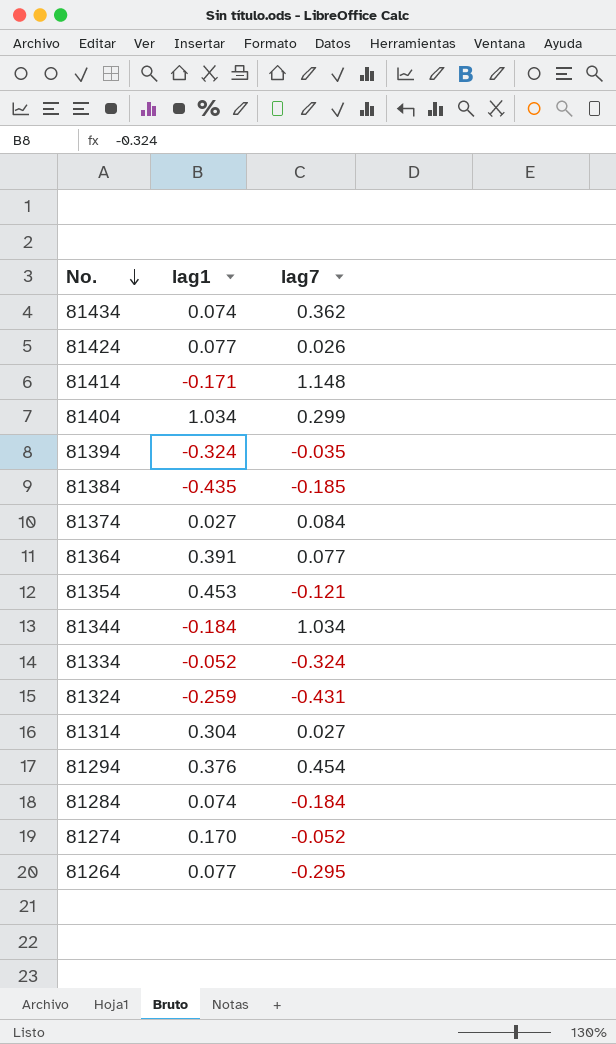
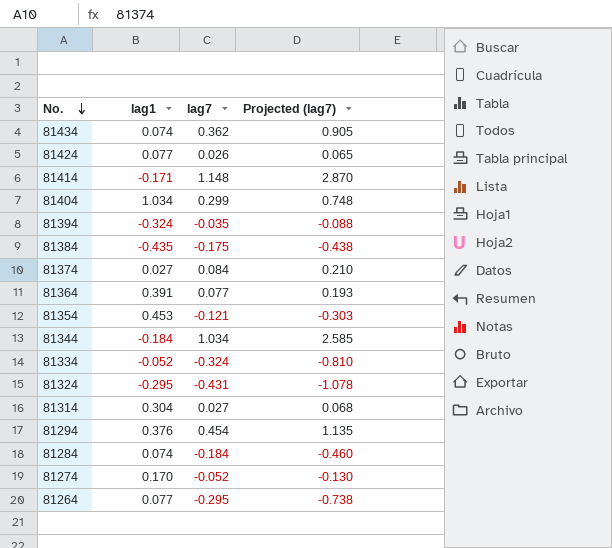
column Projected (lag7) | formula: none -> [lag7] * 2.5
81384 | lag7: -0.185 -> -0.175
81324 | lag1: -0.259 -> -0.295

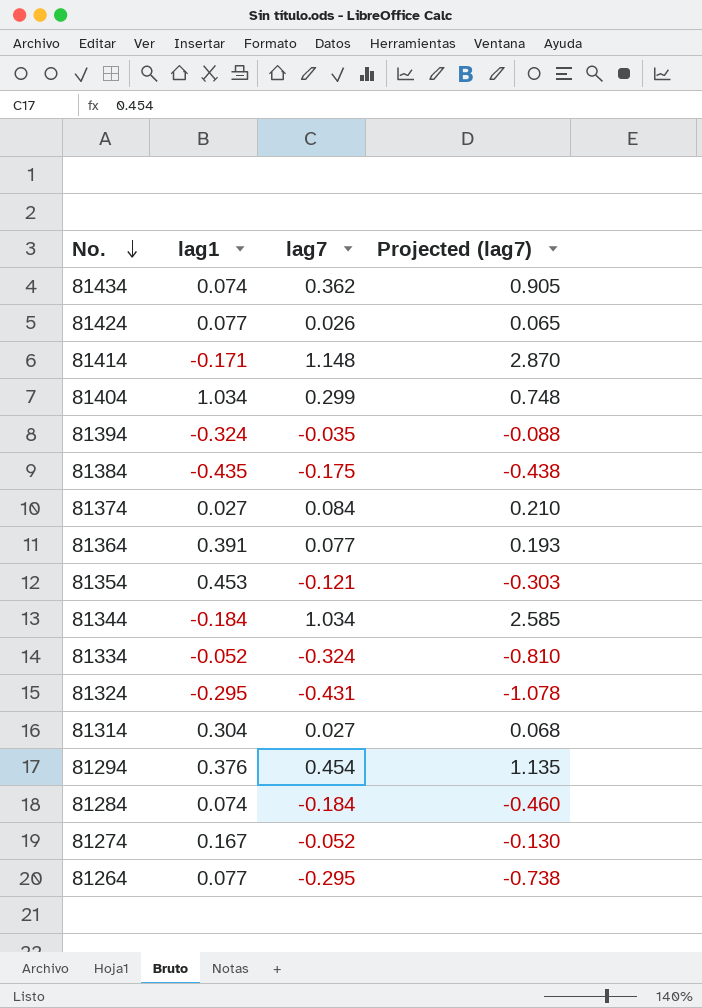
81274 | lag1: 0.170 -> 0.167

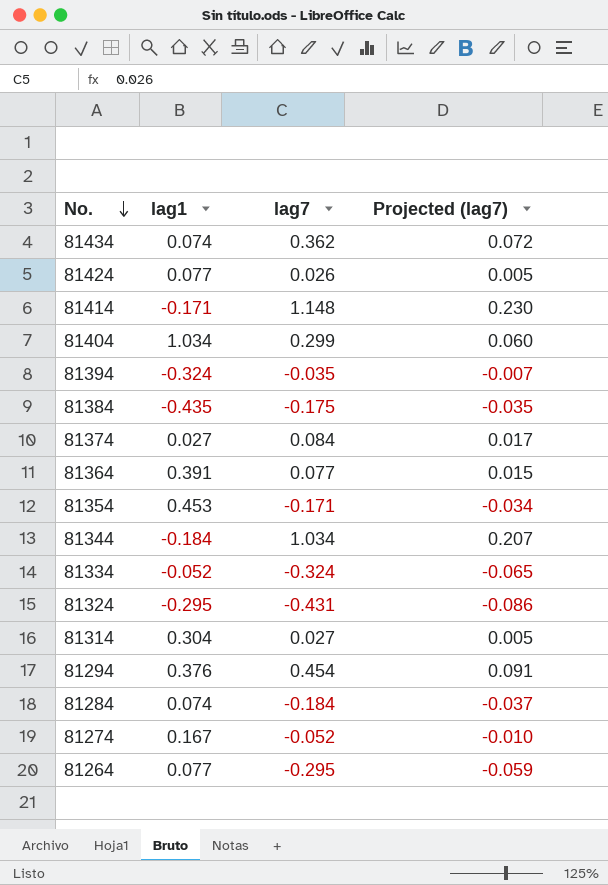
column Projected (lag7) | formula: [lag7] * 2.5 -> [lag7] * 0.2
81354 | lag7: -0.121 -> -0.171

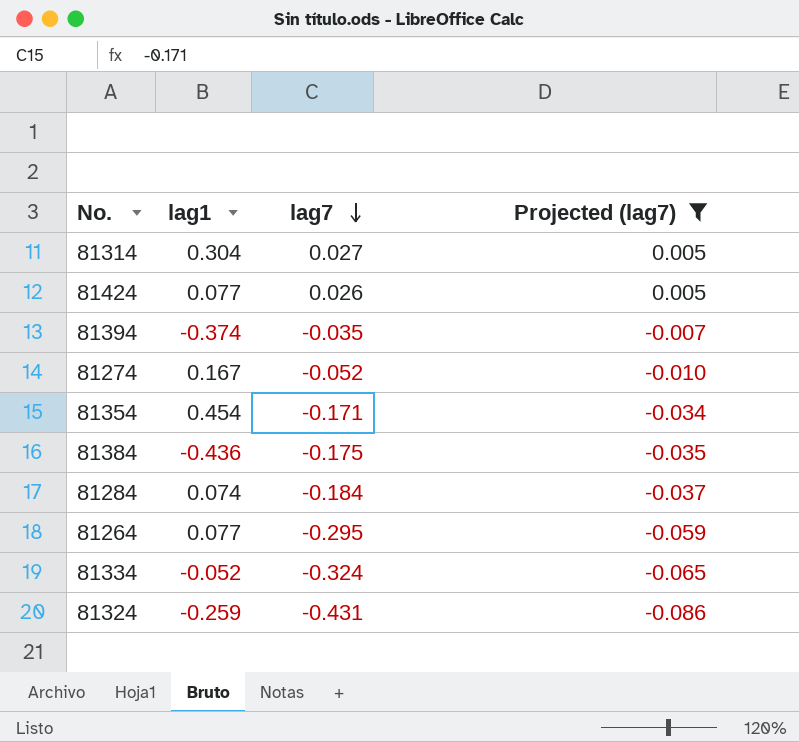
filter: none -> Projected (lag7) <= 0.005
row order: No. descending -> lag7 descending
81394 | lag1: -0.324 -> -0.374
81354 | lag1: 0.453 -> 0.454
81384 | lag1: -0.435 -> -0.436
81324 | lag1: -0.295 -> -0.259

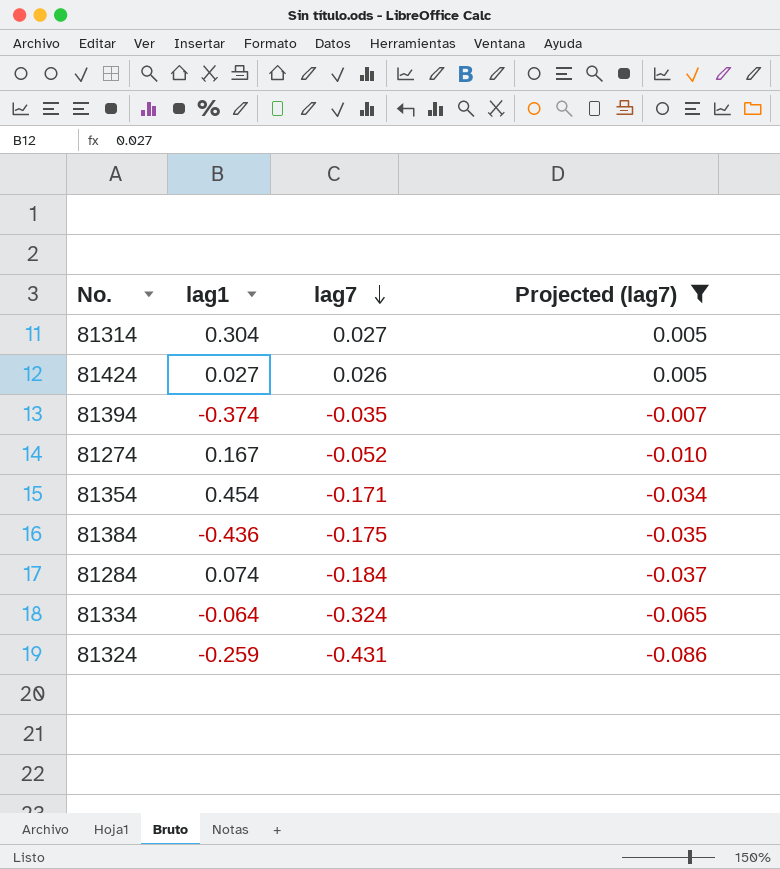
row 81264: 0.077 | -0.295 | -0.059 -> none
81424 | lag1: 0.077 -> 0.027
81334 | lag1: -0.052 -> -0.064

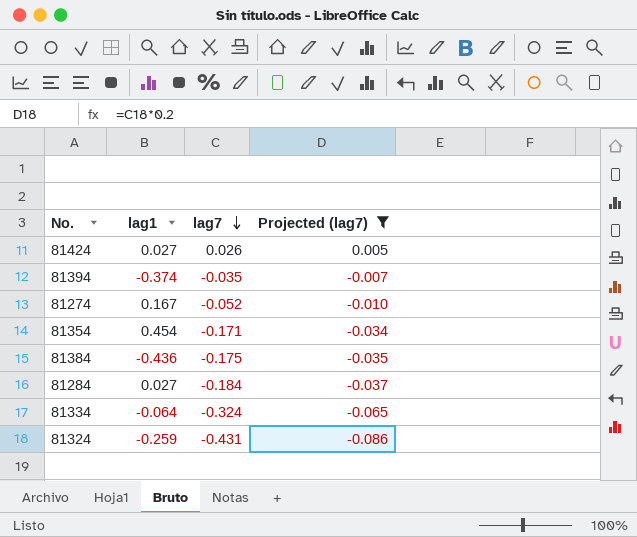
row 81314: 0.304 | 0.027 | 0.005 -> none
81284 | lag1: 0.074 -> 0.027

